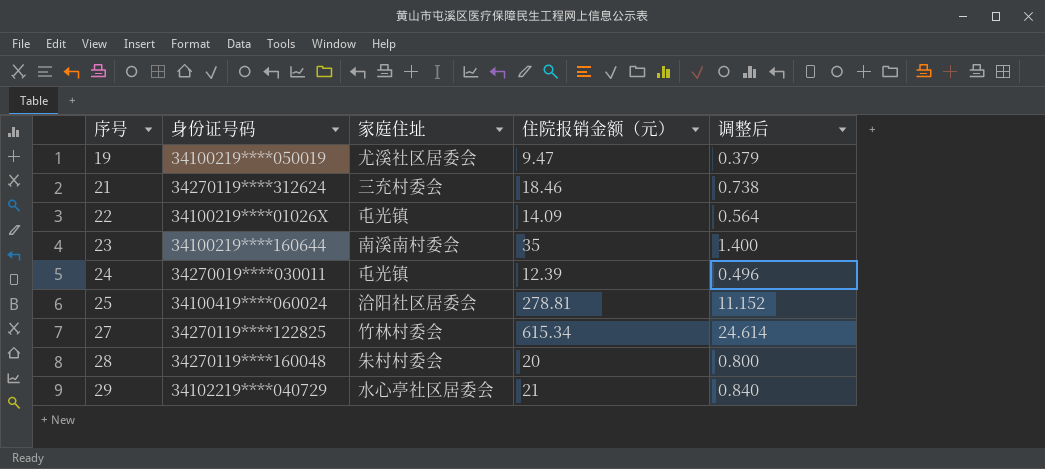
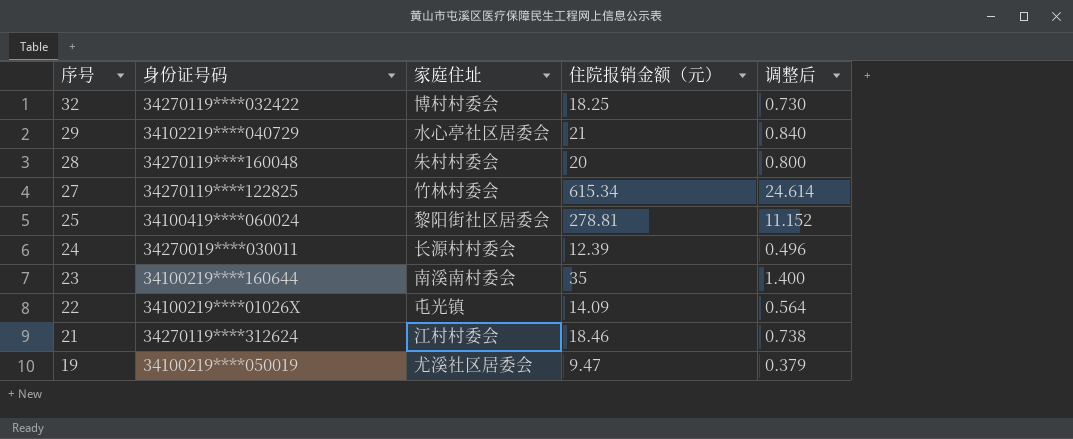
row order: 序号 ascending -> 序号 descending
row 32: none -> 34270119****032422 | 博村村委会 | 18.25 | 0.730
25 | 家庭住址: 洽阳社区居委会 -> 黎阳街社区居委会
24 | 家庭住址: 屯光镇 -> 长源村村委会
21 | 家庭住址: 三充村委会 -> 江村村委会

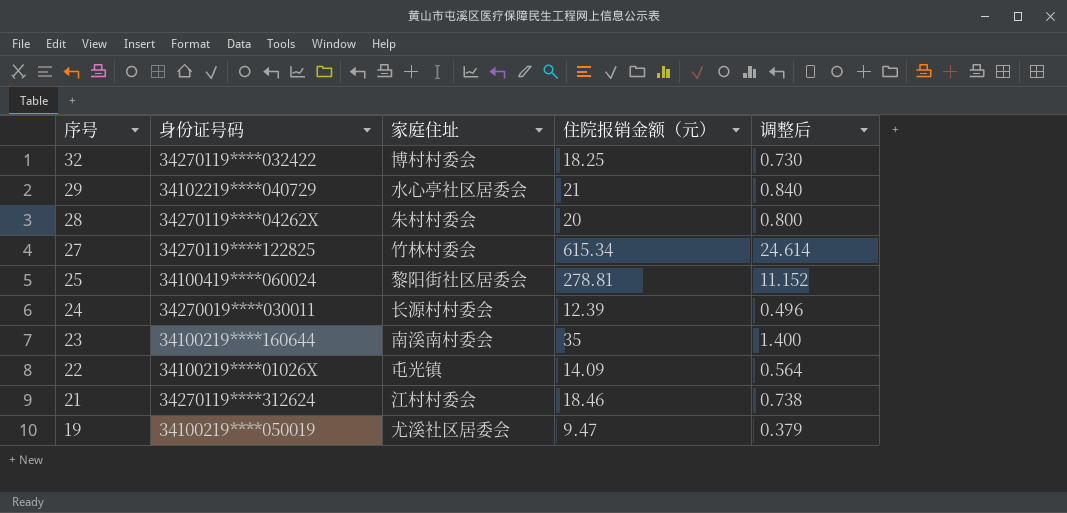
28 | 身份证号码: 34270119****160048 -> 34270119****04262X

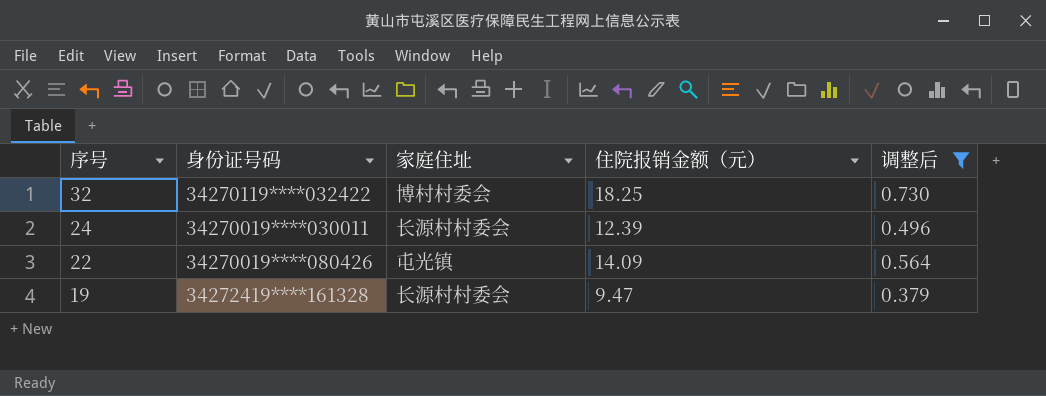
filter: none -> 调整后 <= 0.730
22 | 身份证号码: 34100219****01026X -> 34270019****080426
19 | 身份证号码: 34100219****050019 -> 34272419****161328
19 | 家庭住址: 尤溪社区居委会 -> 长源村村委会

